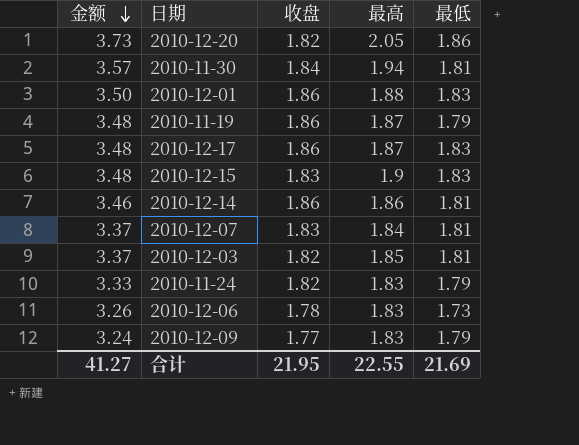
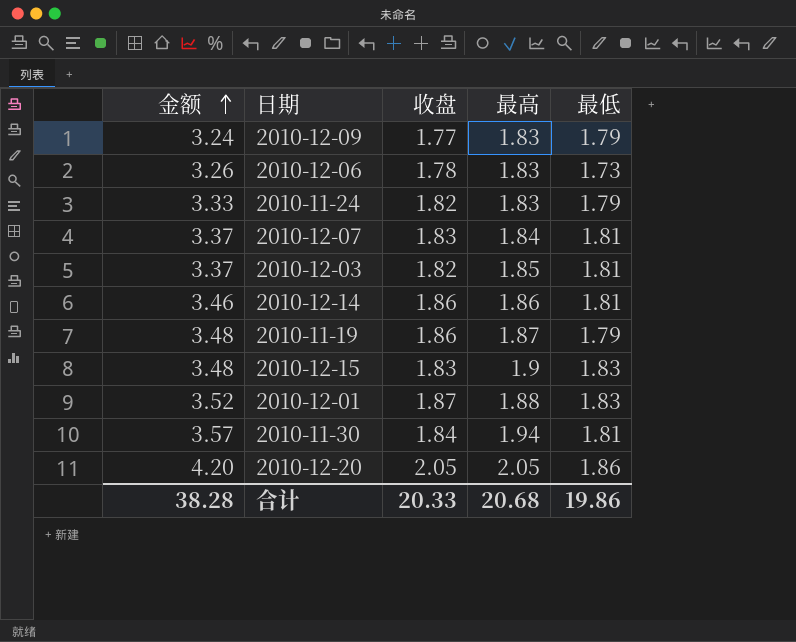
row order: 金额 descending -> 金额 ascending
row 2010-12-17: 3.48 | 1.86 | 1.87 | 1.83 -> none
2010-12-01 | 金额: 3.50 -> 3.52
2010-12-01 | 收盘: 1.86 -> 1.87
2010-12-20 | 金额: 3.73 -> 4.20
2010-12-20 | 收盘: 1.82 -> 2.05
合计 | 金额: 41.27 -> 38.28
合计 | 收盘: 21.95 -> 20.33
合计 | 最高: 22.55 -> 20.68
合计 | 最低: 21.69 -> 19.86

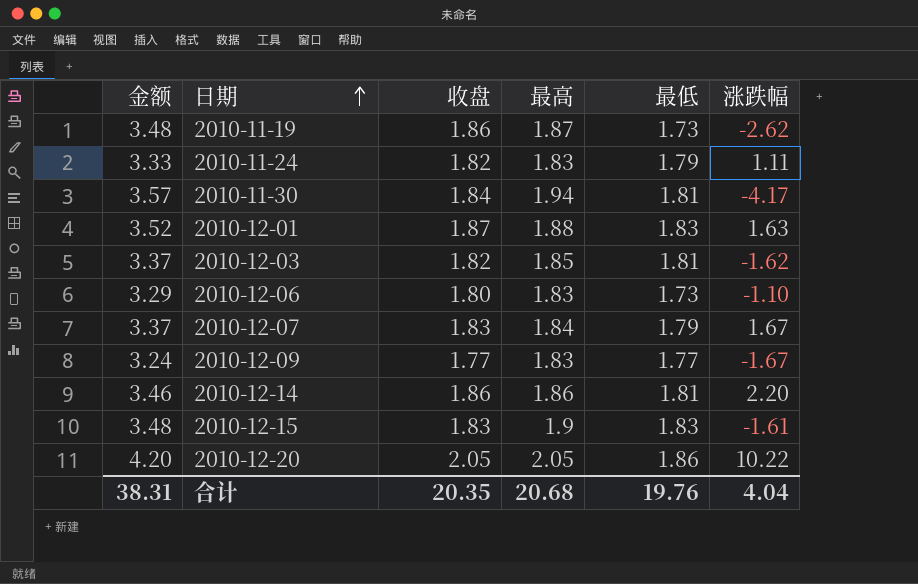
row order: 金额 ascending -> 日期 ascending
column 涨跌幅 | position: none -> 6
2010-11-19 | 最低: 1.79 -> 1.73
2010-12-06 | 金额: 3.26 -> 3.29
2010-12-06 | 收盘: 1.78 -> 1.80
2010-12-07 | 最低: 1.81 -> 1.79
2010-12-09 | 最低: 1.79 -> 1.77
合计 | 金额: 38.28 -> 38.31
合计 | 收盘: 20.33 -> 20.35
合计 | 最低: 19.86 -> 19.76

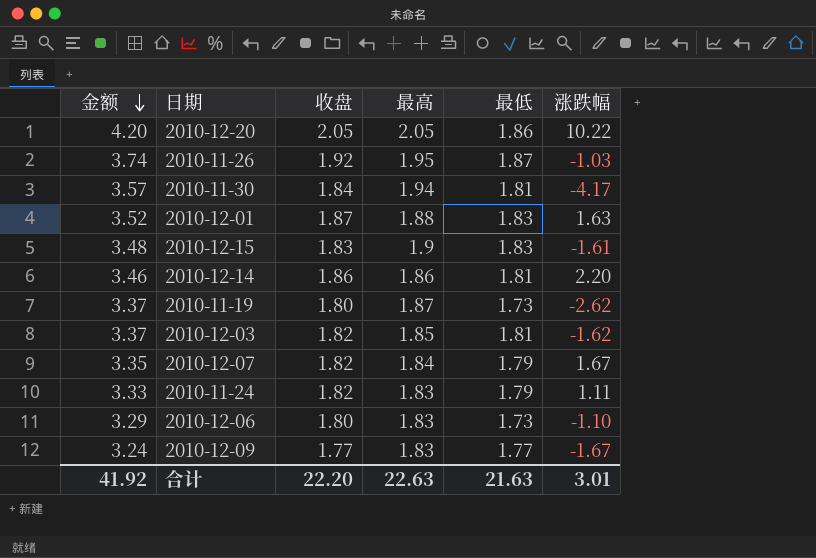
row order: 日期 ascending -> 金额 descending
row 2010-11-26: none -> 3.74 | 1.92 | 1.95 | 1.87 | -1.03
2010-11-19 | 金额: 3.48 -> 3.37
2010-11-19 | 收盘: 1.86 -> 1.80
2010-12-07 | 金额: 3.37 -> 3.35
2010-12-07 | 收盘: 1.83 -> 1.82
合计 | 金额: 38.31 -> 41.92
合计 | 收盘: 20.35 -> 22.20
合计 | 最高: 20.68 -> 22.63
合计 | 最低: 19.76 -> 21.63
合计 | 涨跌幅: 4.04 -> 3.01

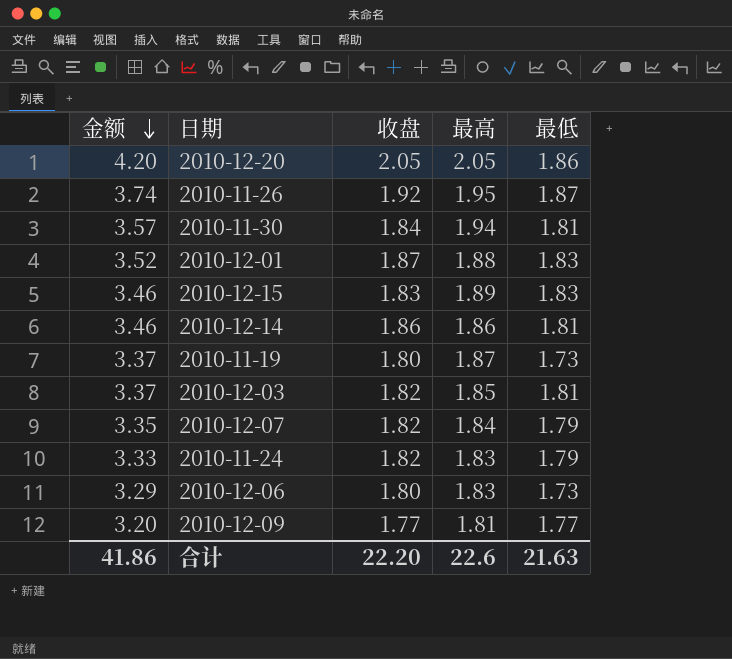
column 涨跌幅 | position: 6 -> none
2010-12-15 | 金额: 3.48 -> 3.46
2010-12-15 | 最高: 1.9 -> 1.89
2010-12-09 | 金额: 3.24 -> 3.20
2010-12-09 | 最高: 1.83 -> 1.81
合计 | 金额: 41.92 -> 41.86
合计 | 最高: 22.63 -> 22.6

